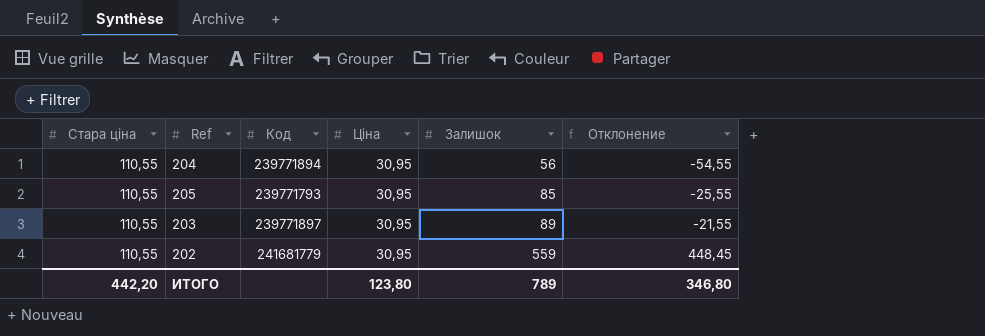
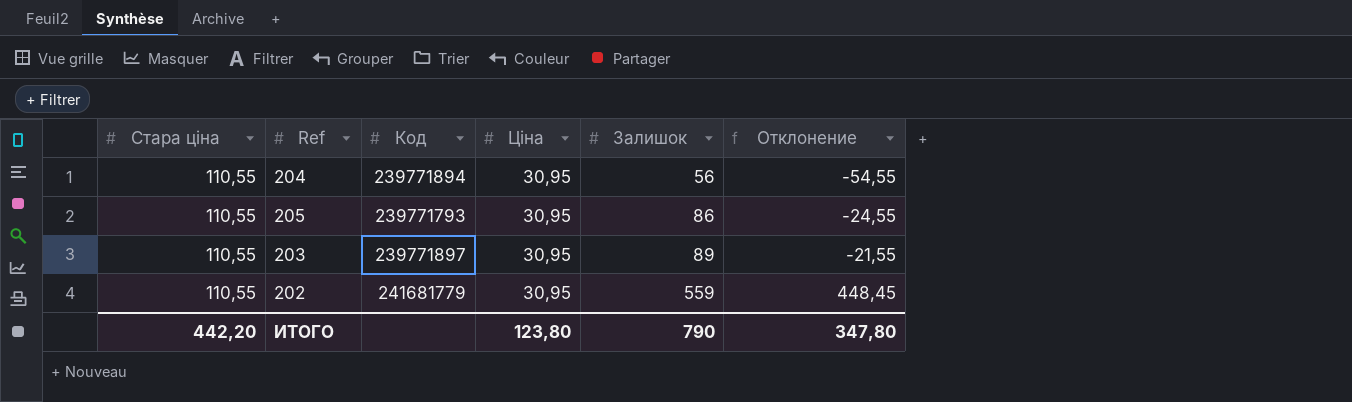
205 | Залишок: 85 -> 86
205 | Отклонение: -25,55 -> -24,55
ИТОГО | Залишок: 789 -> 790
ИТОГО | Отклонение: 346,80 -> 347,80

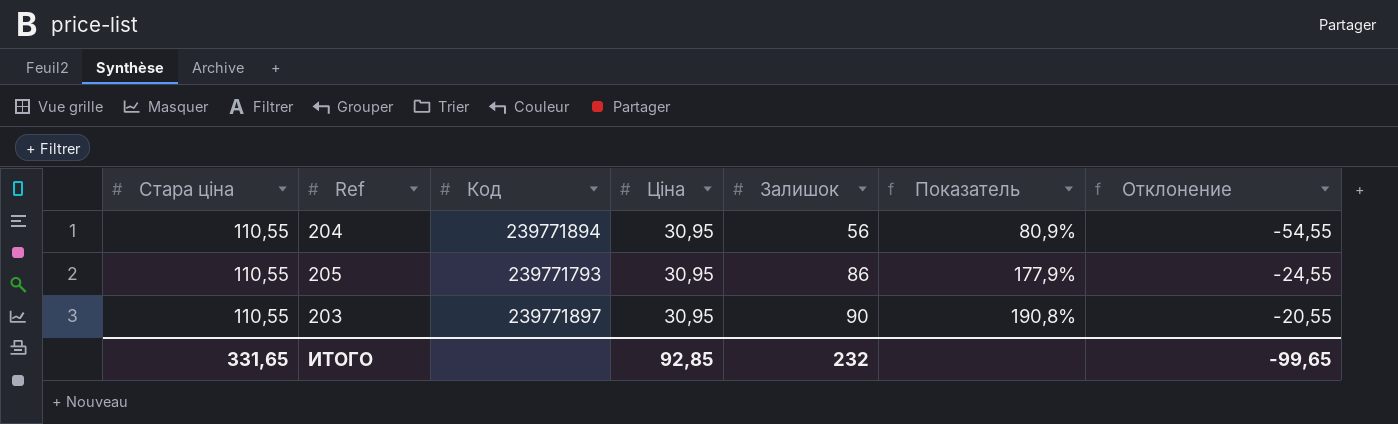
column Показатель | formula: none -> ([Залишок] - [Ціна]) / [Ціна]
row 202: 110,55 | 241681779 | 30,95 | 559 | 448,45 -> none
203 | Залишок: 89 -> 90
203 | Отклонение: -21,55 -> -20,55
ИТОГО | Стара ціна: 442,20 -> 331,65
ИТОГО | Ціна: 123,80 -> 92,85
ИТОГО | Залишок: 790 -> 232
ИТОГО | Отклонение: 347,80 -> -99,65

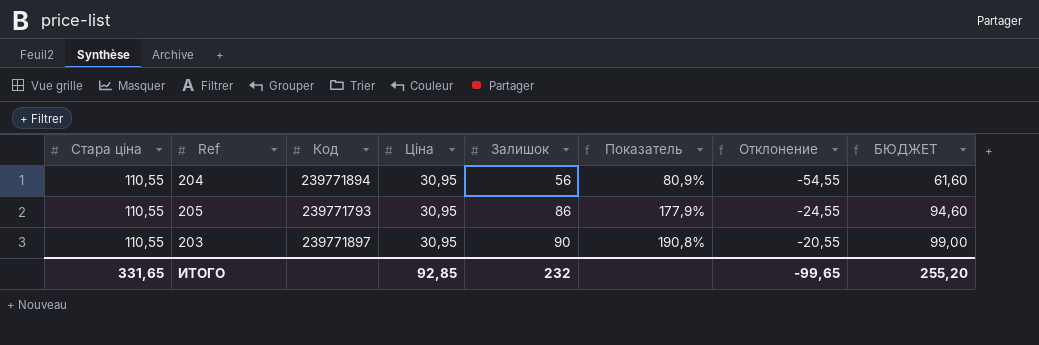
column БЮДЖЕТ | formula: none -> [Залишок] * 1,1

